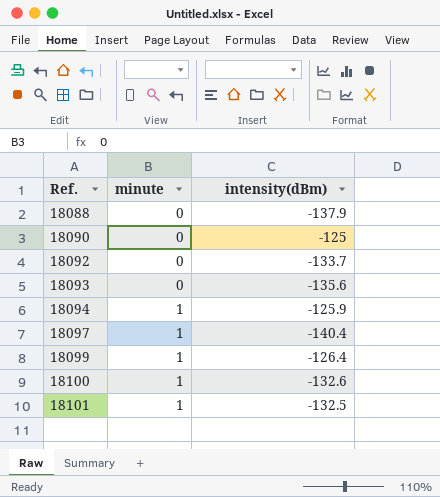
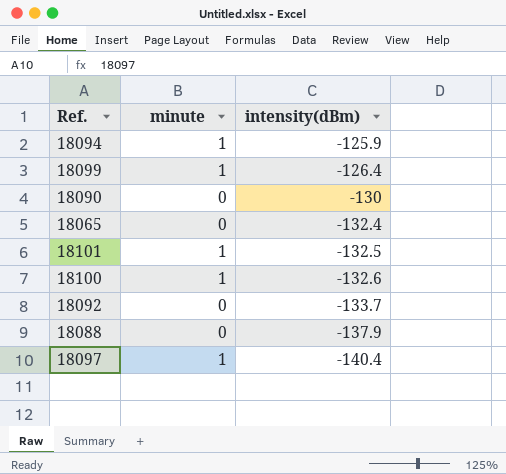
row order: Ref. ascending -> intensity(dBm) descending
row 18093: 0 | -135.6 -> none
18090 | intensity(dBm): -125 -> -130
row 18065: none -> 0 | -132.4

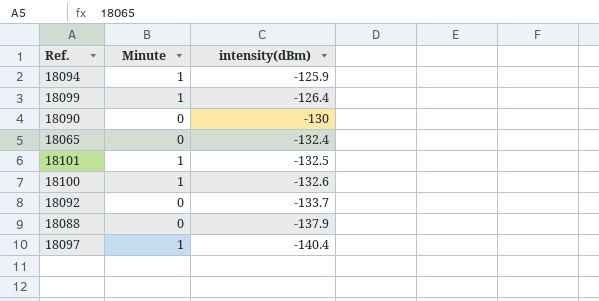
column name: minute -> Minute

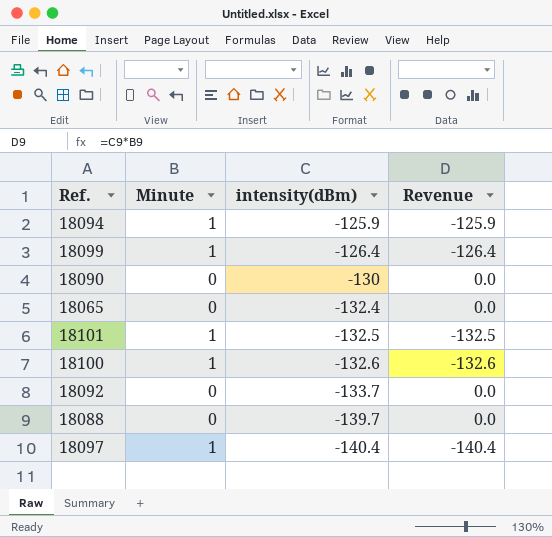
column Revenue | formula: none -> [Minute] * [intensity(dBm)]
18088 | intensity(dBm): -137.9 -> -139.7

